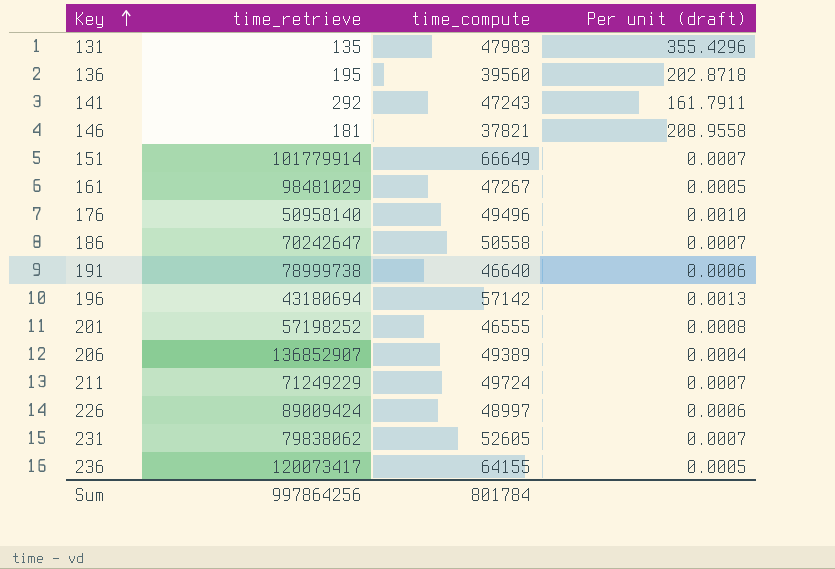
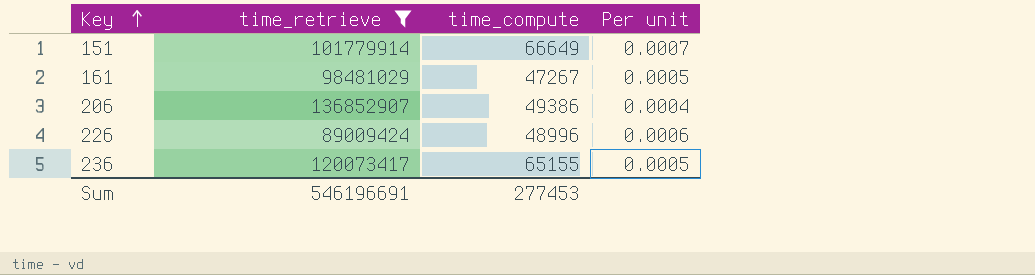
filter: none -> time_retrieve >= 89009424
column name: Per unit (draft) -> Per unit
206 | time_compute: 49389 -> 49386
226 | time_compute: 48997 -> 48996
236 | time_compute: 64155 -> 65155
Sum | time_retrieve: 997864256 -> 546196691
Sum | time_compute: 801784 -> 277453

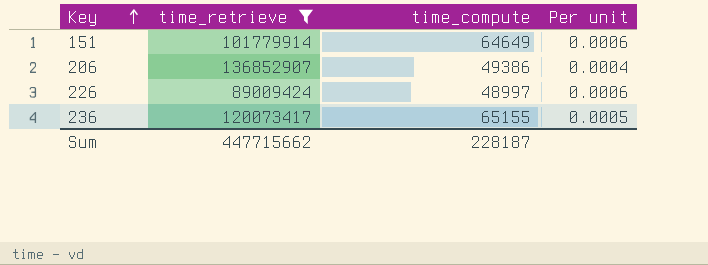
row 161: 98481029 | 47267 | 0.0005 -> none
151 | time_compute: 66649 -> 64649
151 | Per unit: 0.0007 -> 0.0006
226 | time_compute: 48996 -> 48997
Sum | time_retrieve: 546196691 -> 447715662
Sum | time_compute: 277453 -> 228187

